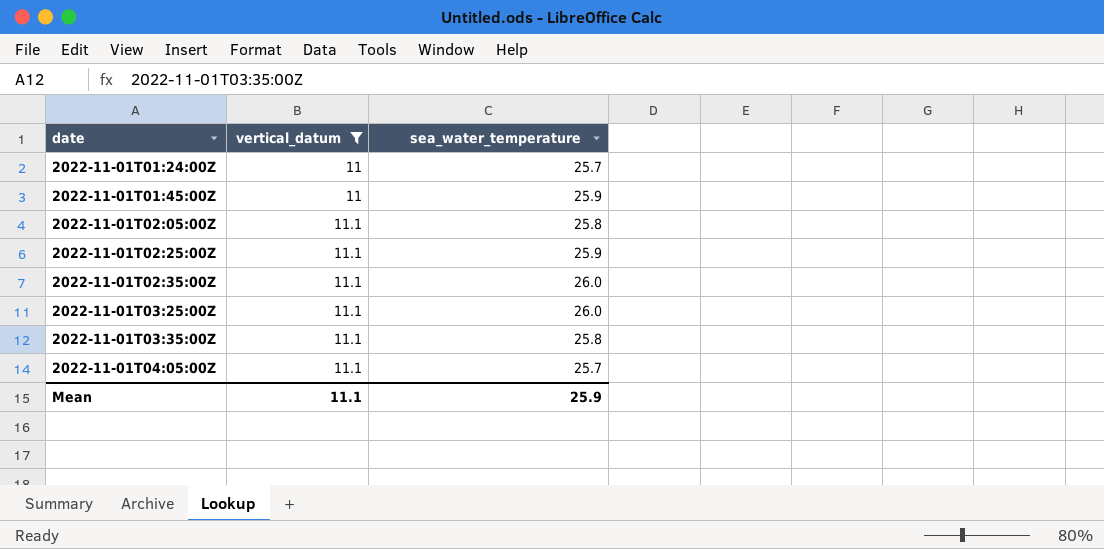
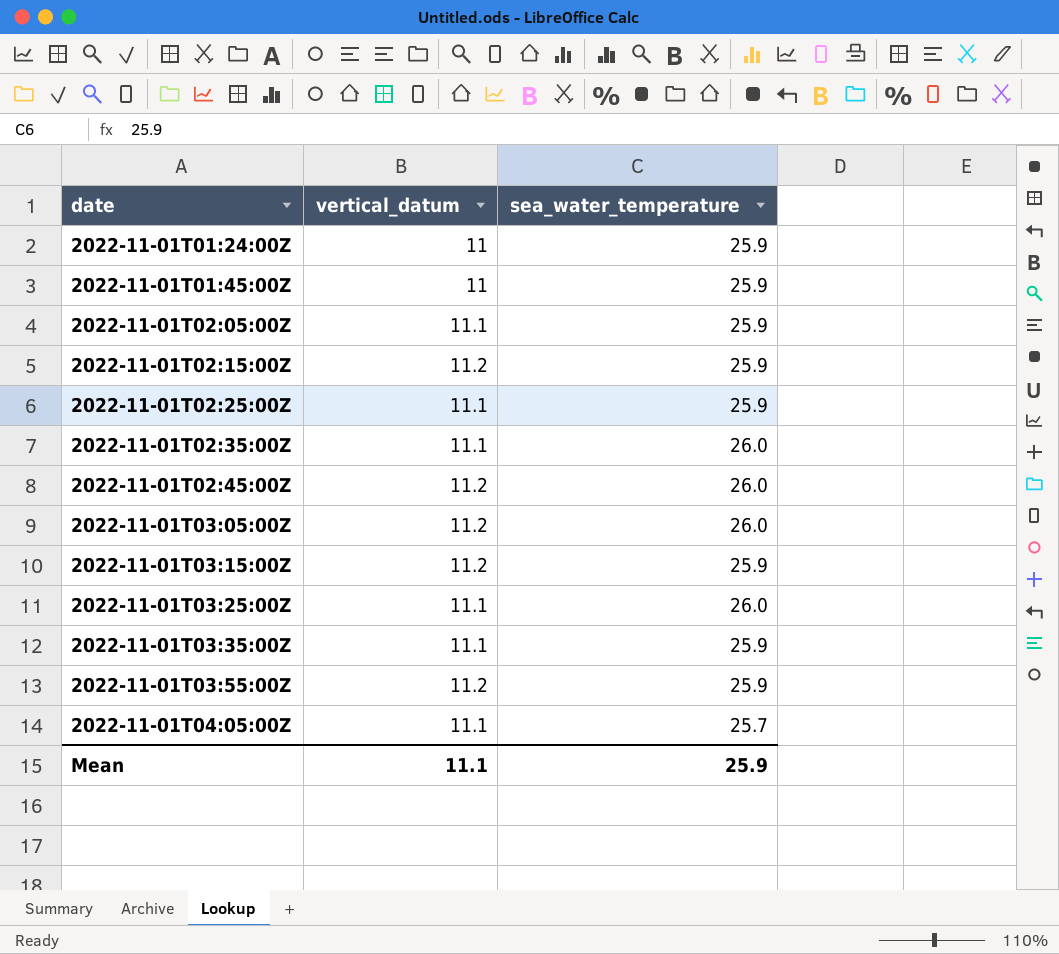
filter: vertical_datum != 11.2 -> none
2022-11-01T01:24:00Z | sea_water_temperature: 25.7 -> 25.9
2022-11-01T02:05:00Z | sea_water_temperature: 25.8 -> 25.9
2022-11-01T03:35:00Z | sea_water_temperature: 25.8 -> 25.9

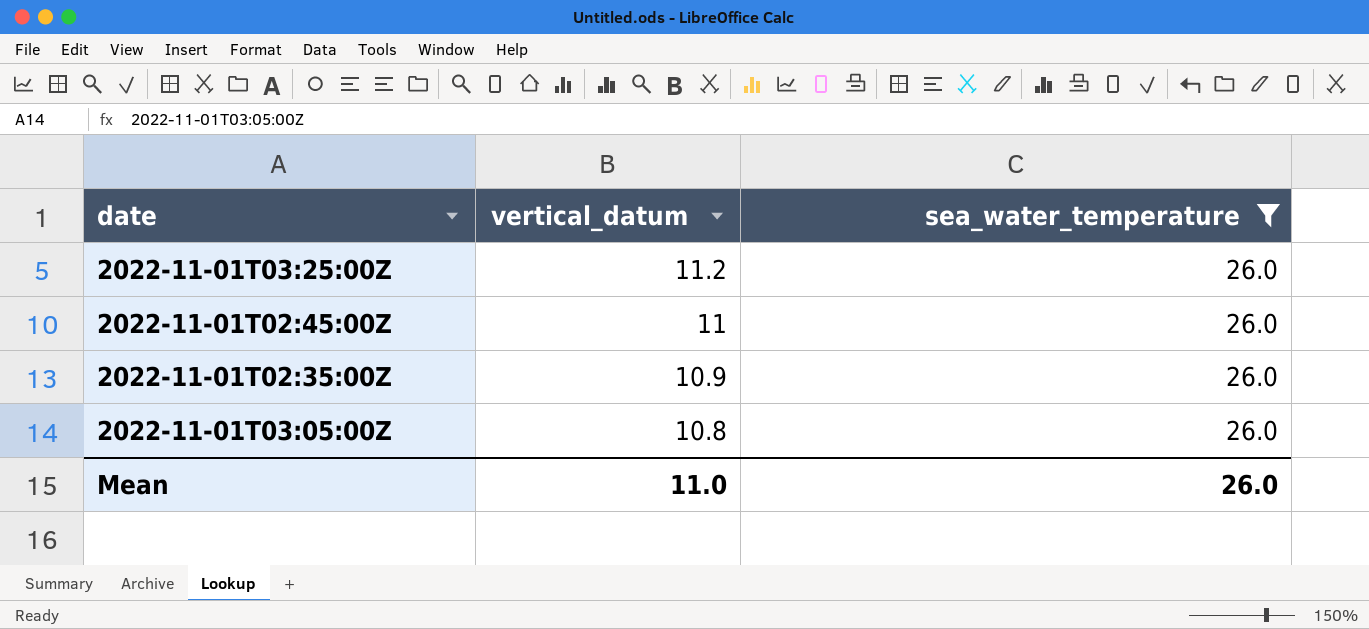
filter: none -> sea_water_temperature = 26.0
row order: date ascending -> vertical_datum descending
2022-11-01T03:25:00Z | vertical_datum: 11.1 -> 11.2
2022-11-01T02:45:00Z | vertical_datum: 11.2 -> 11
2022-11-01T02:35:00Z | vertical_datum: 11.1 -> 10.9
2022-11-01T03:05:00Z | vertical_datum: 11.2 -> 10.8
Mean | vertical_datum: 11.1 -> 11.0
Mean | sea_water_temperature: 25.9 -> 26.0

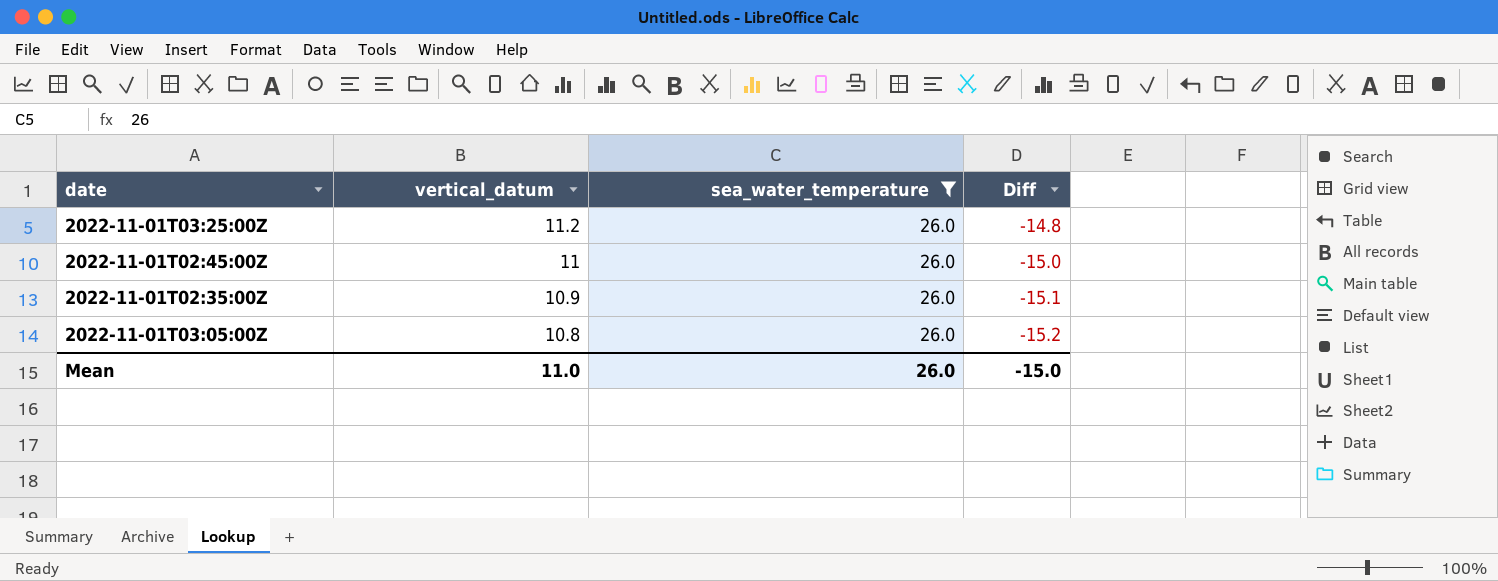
column Diff | formula: none -> [vertical_datum] - [sea_water_temperature]

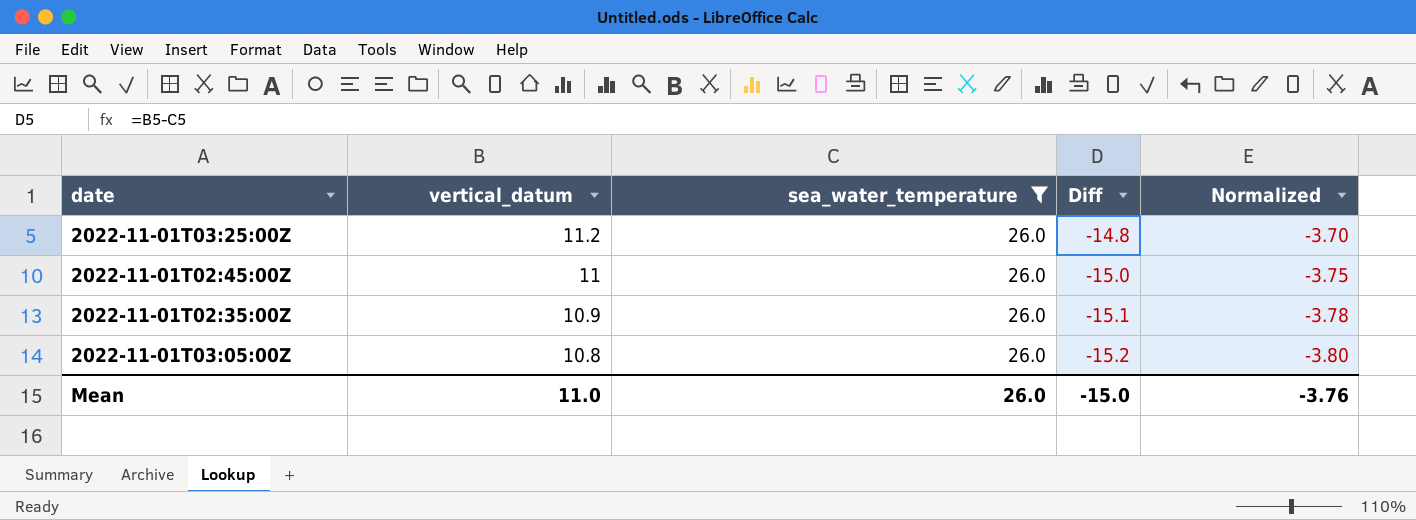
column Normalized | formula: none -> [Diff] * 0.25

